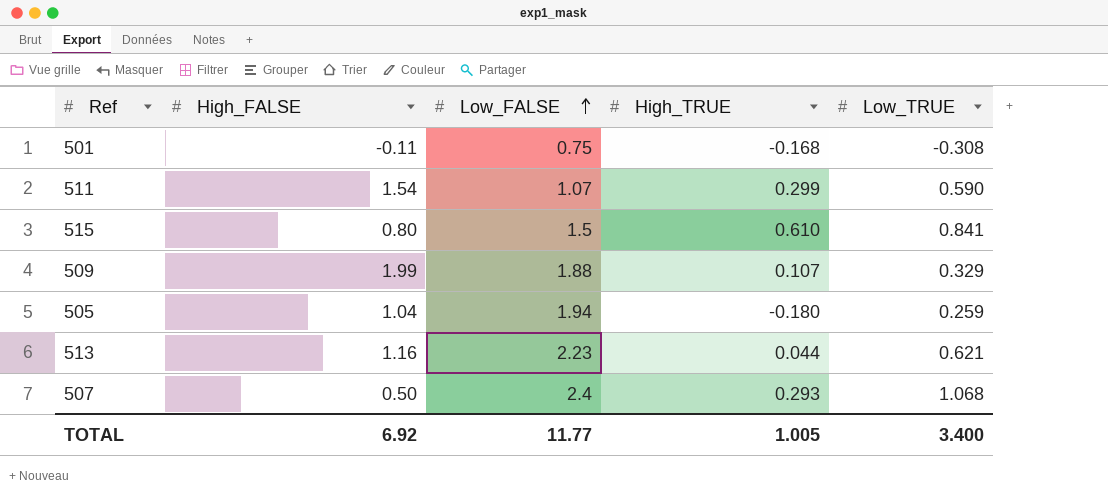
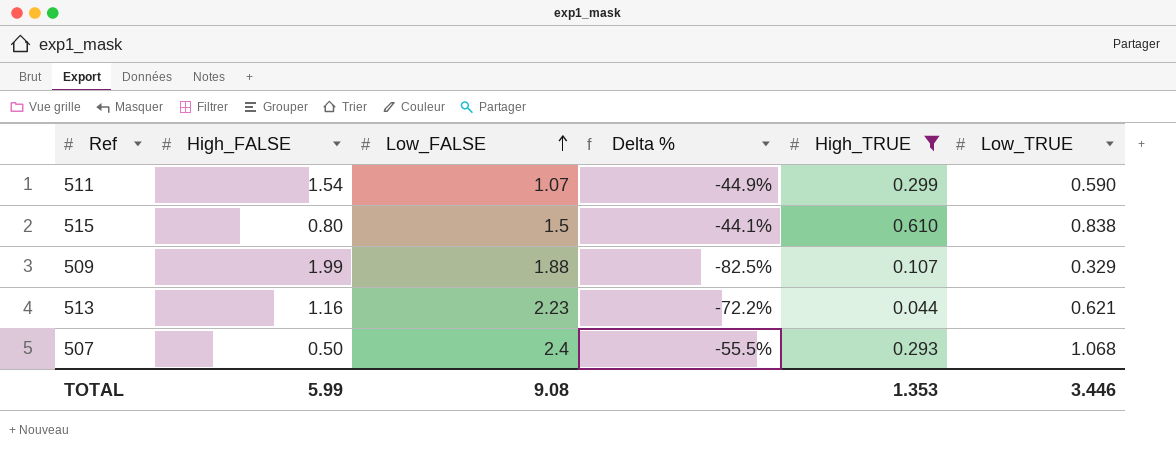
filter: none -> High_TRUE >= 0.044
column Delta % | formula: none -> ([Low_TRUE] - [Low_FALSE]) / [Low_FALSE]
515 | Low_TRUE: 0.841 -> 0.838
TOTAL | High_FALSE: 6.92 -> 5.99
TOTAL | Low_FALSE: 11.77 -> 9.08
TOTAL | High_TRUE: 1.005 -> 1.353
TOTAL | Low_TRUE: 3.400 -> 3.446

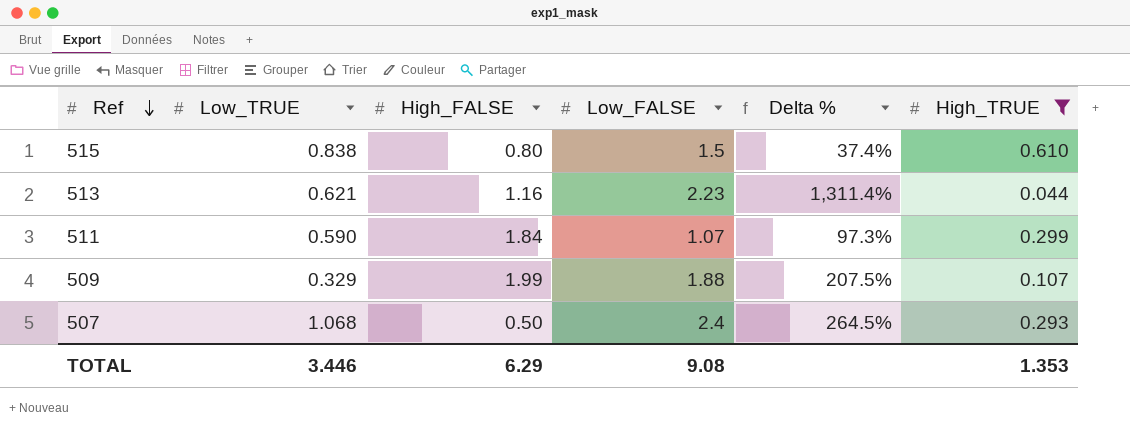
row order: Low_FALSE ascending -> Ref descending
column Low_TRUE | position: 6 -> 2
column Delta % | formula: ([Low_TRUE] - [Low_FALSE]) / [Low_FALSE] -> ([Low_TRUE] - [High_TRUE]) / [High_TRUE]
511 | High_FALSE: 1.54 -> 1.84
TOTAL | High_FALSE: 5.99 -> 6.29

